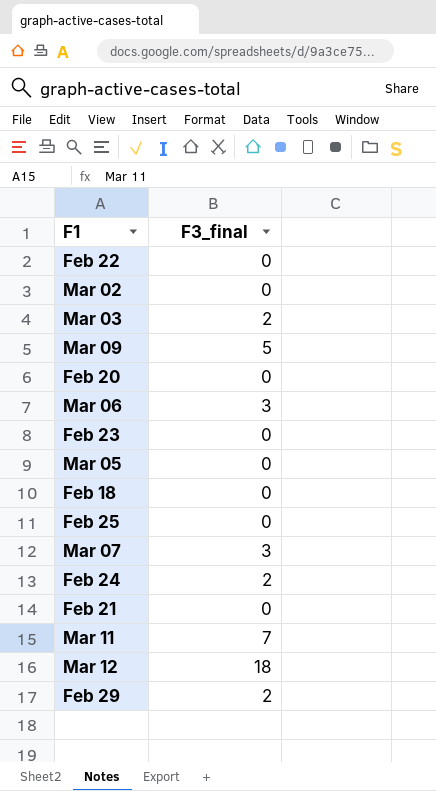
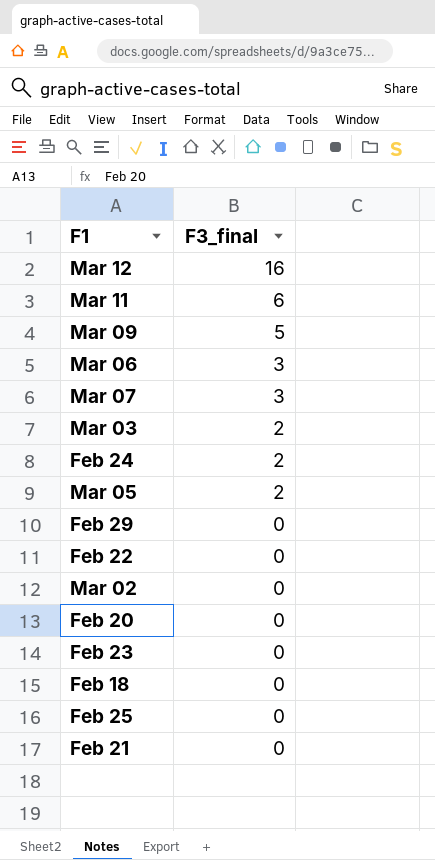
row order: none -> F3_final descending
Mar 12 | F3_final: 18 -> 16
Mar 11 | F3_final: 7 -> 6
Mar 05 | F3_final: 0 -> 2
Feb 29 | F3_final: 2 -> 0

